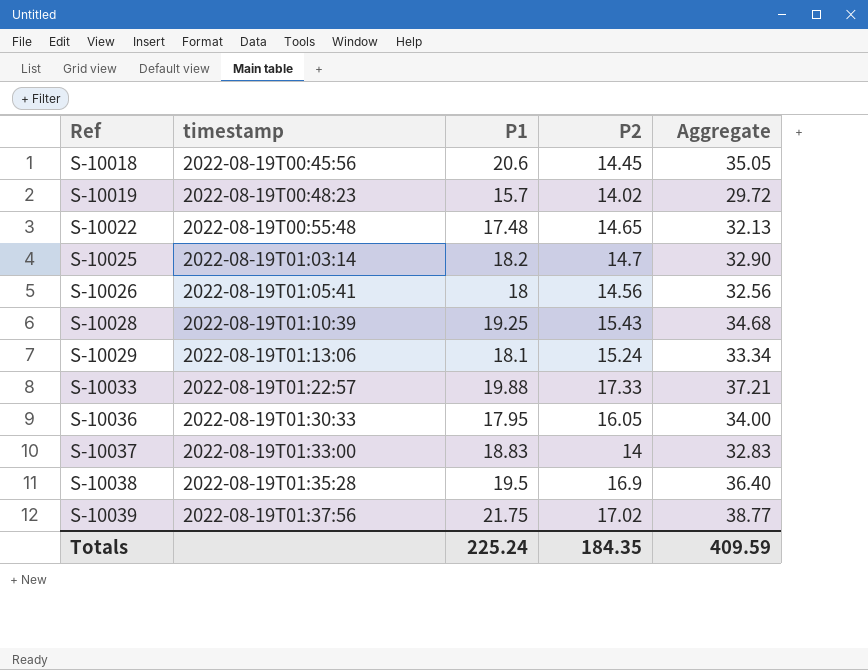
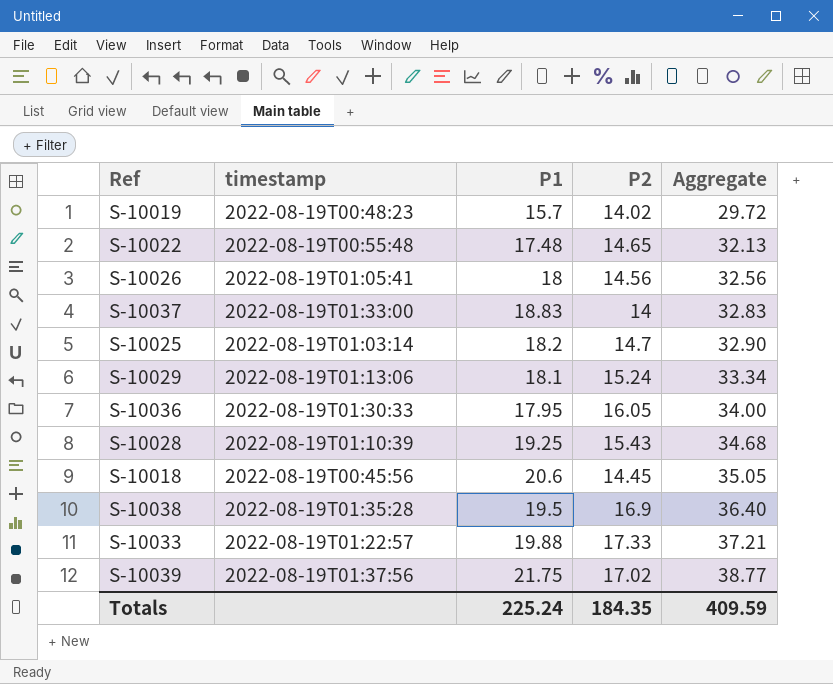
row order: Ref ascending -> Aggregate ascending

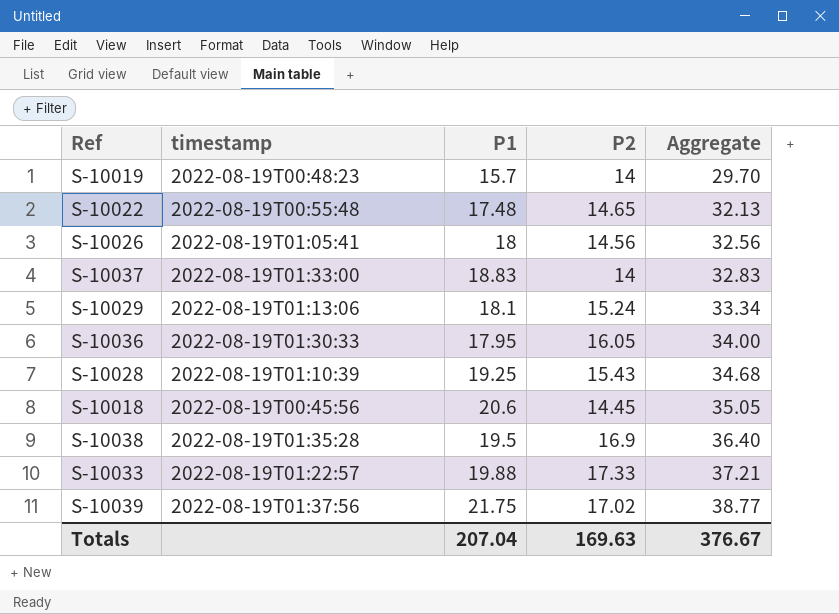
row S-10025: 2022-08-19T01:03:14 | 18.2 | 14.7 | 32.90 -> none
S-10019 | P2: 14.02 -> 14
S-10019 | Aggregate: 29.72 -> 29.70
Totals | P1: 225.24 -> 207.04
Totals | P2: 184.35 -> 169.63
Totals | Aggregate: 409.59 -> 376.67

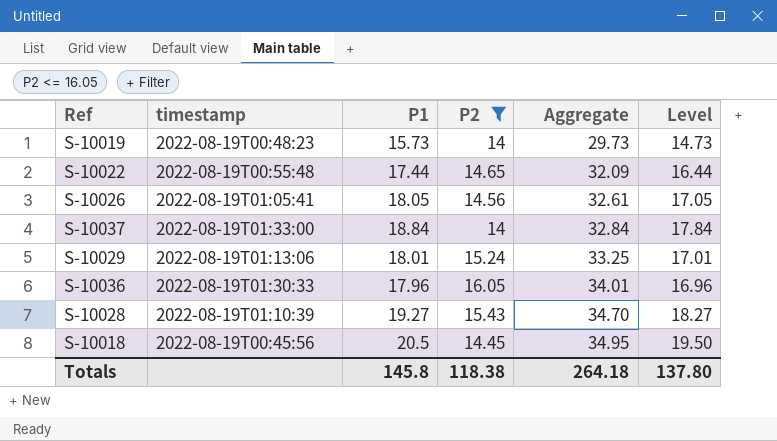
filter: none -> P2 <= 16.05
column Level | formula: none -> [P1] - 1
S-10019 | P1: 15.7 -> 15.73
S-10019 | Aggregate: 29.70 -> 29.73
S-10022 | P1: 17.48 -> 17.44
S-10022 | Aggregate: 32.13 -> 32.09
S-10026 | P1: 18 -> 18.05
S-10026 | Aggregate: 32.56 -> 32.61
S-10037 | P1: 18.83 -> 18.84
S-10037 | Aggregate: 32.83 -> 32.84
S-10029 | P1: 18.1 -> 18.01
S-10029 | Aggregate: 33.34 -> 33.25
S-10036 | P1: 17.95 -> 17.96
S-10036 | Aggregate: 34.00 -> 34.01
S-10028 | P1: 19.25 -> 19.27
S-10028 | Aggregate: 34.68 -> 34.70
S-10018 | P1: 20.6 -> 20.5
S-10018 | Aggregate: 35.05 -> 34.95
Totals | P1: 207.04 -> 145.8
Totals | P2: 169.63 -> 118.38
Totals | Aggregate: 376.67 -> 264.18

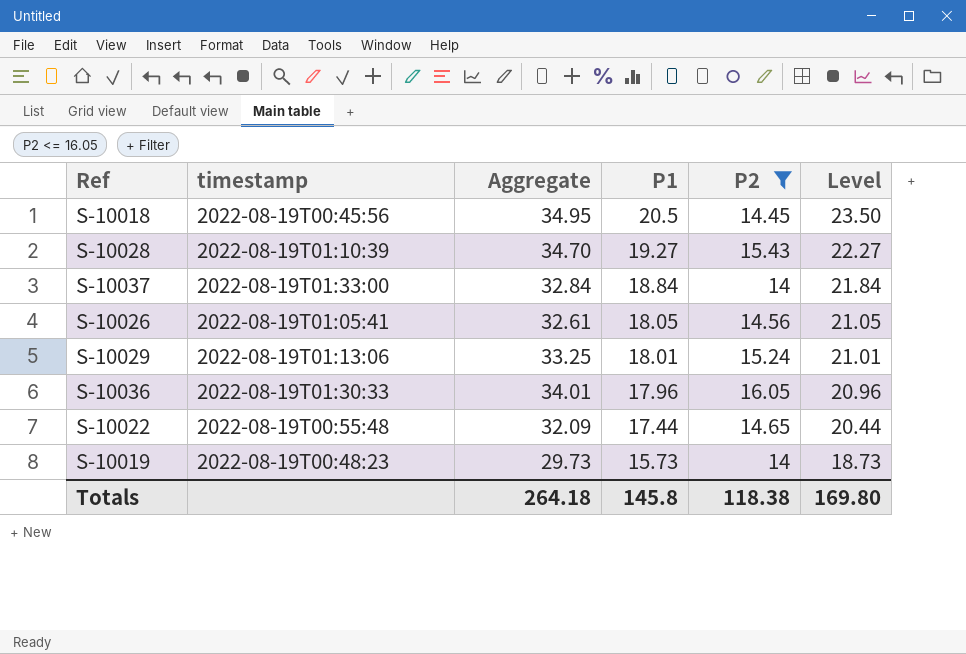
row order: Aggregate ascending -> P1 descending
column Aggregate | position: 5 -> 3
column Level | formula: [P1] - 1 -> [P1] + 3
Totals | Level: 137.80 -> 169.80

